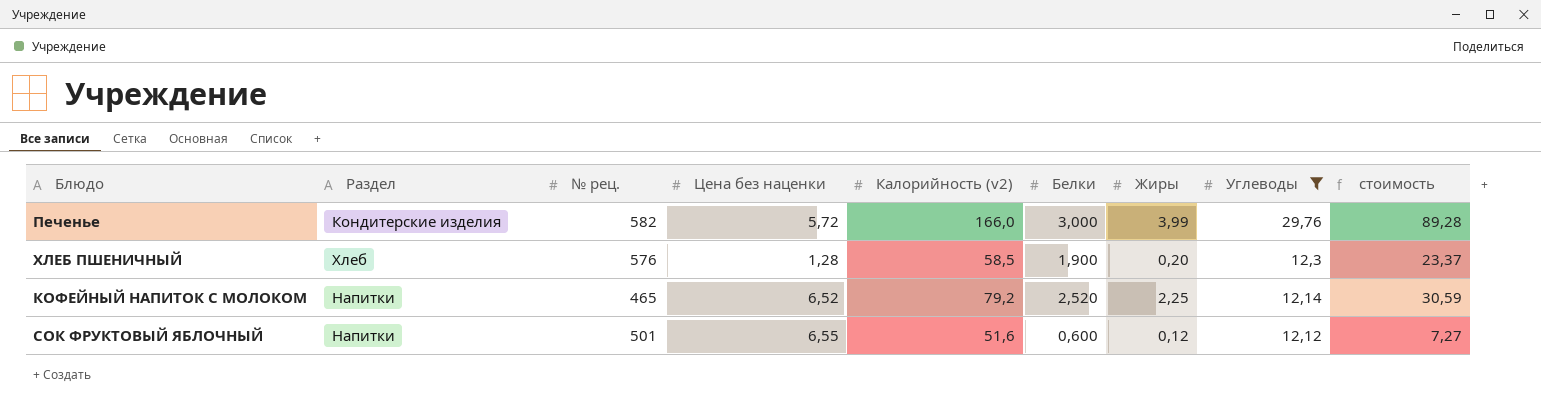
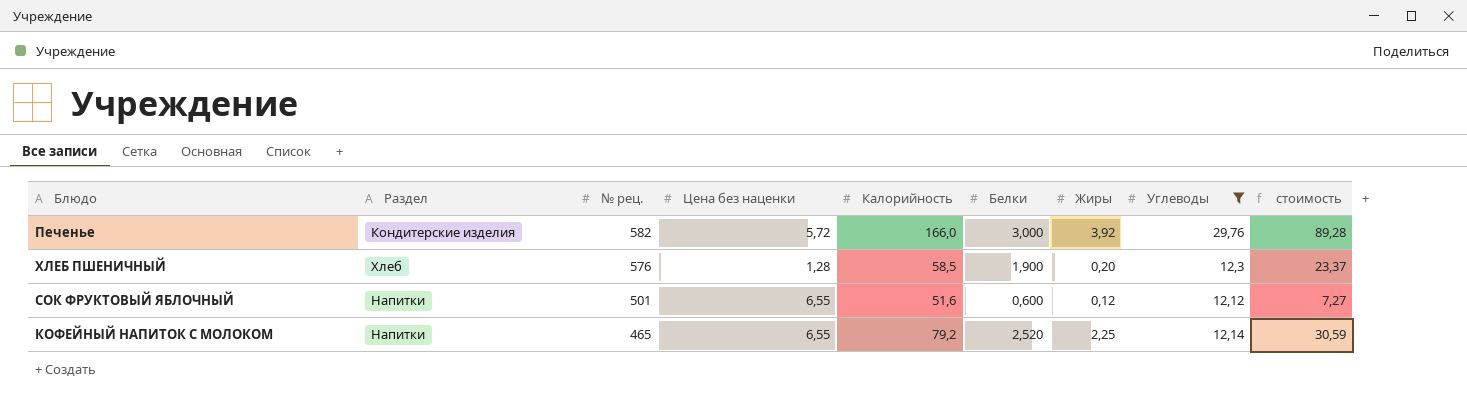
row order: Углеводы descending -> № рец. descending
column name: Калорийность (v2) -> Калорийность
Печенье | Жиры: 3,99 -> 3,92
КОФЕЙНЫЙ НАПИТОК С МОЛОКОМ | Цена без наценки: 6,52 -> 6,55

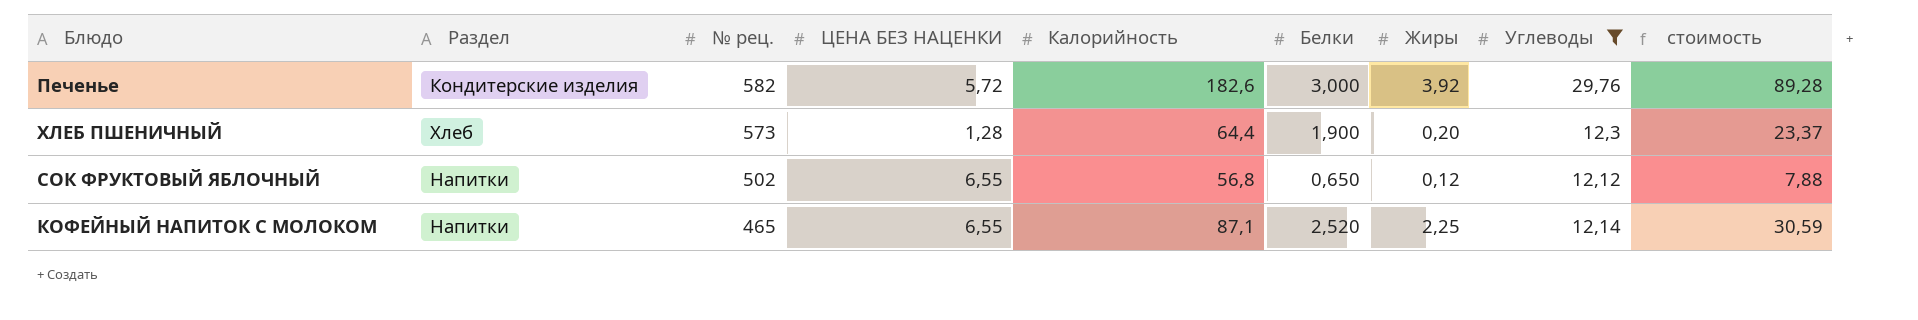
column name: Цена без наценки -> ЦЕНА БЕЗ НАЦЕНКИ
Печенье | Калорийность: 166,0 -> 182,6
ХЛЕБ ПШЕНИЧНЫЙ | № рец.: 576 -> 573
ХЛЕБ ПШЕНИЧНЫЙ | Калорийность: 58,5 -> 64,4
СОК ФРУКТОВЫЙ ЯБЛОЧНЫЙ | № рец.: 501 -> 502
СОК ФРУКТОВЫЙ ЯБЛОЧНЫЙ | Калорийность: 51,6 -> 56,8
СОК ФРУКТОВЫЙ ЯБЛОЧНЫЙ | Белки: 0,600 -> 0,650
СОК ФРУКТОВЫЙ ЯБЛОЧНЫЙ | стоимость: 7,27 -> 7,88
КОФЕЙНЫЙ НАПИТОК С МОЛОКОМ | Калорийность: 79,2 -> 87,1

